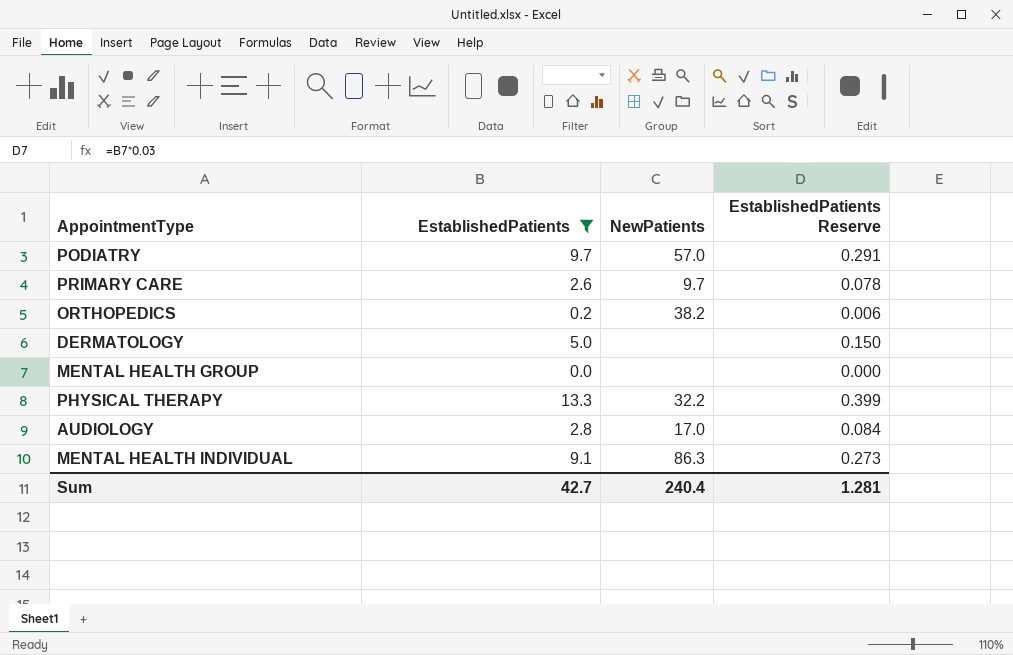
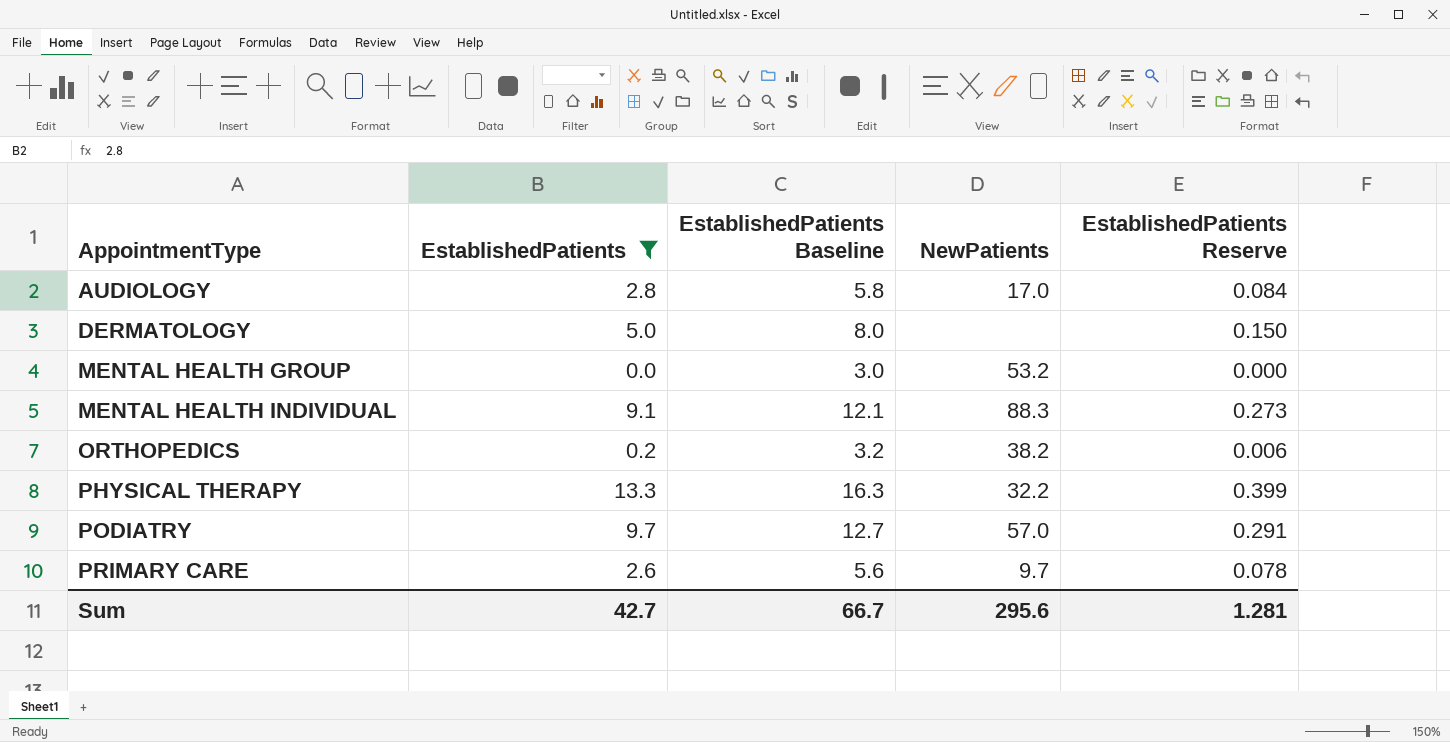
row order: none -> AppointmentType ascending
column EstablishedPatients Baseline | formula: none -> [EstablishedPatients] + 3
MENTAL HEALTH GROUP | NewPatients: none -> 53.2
MENTAL HEALTH INDIVIDUAL | NewPatients: 86.3 -> 88.3
Sum | NewPatients: 240.4 -> 295.6

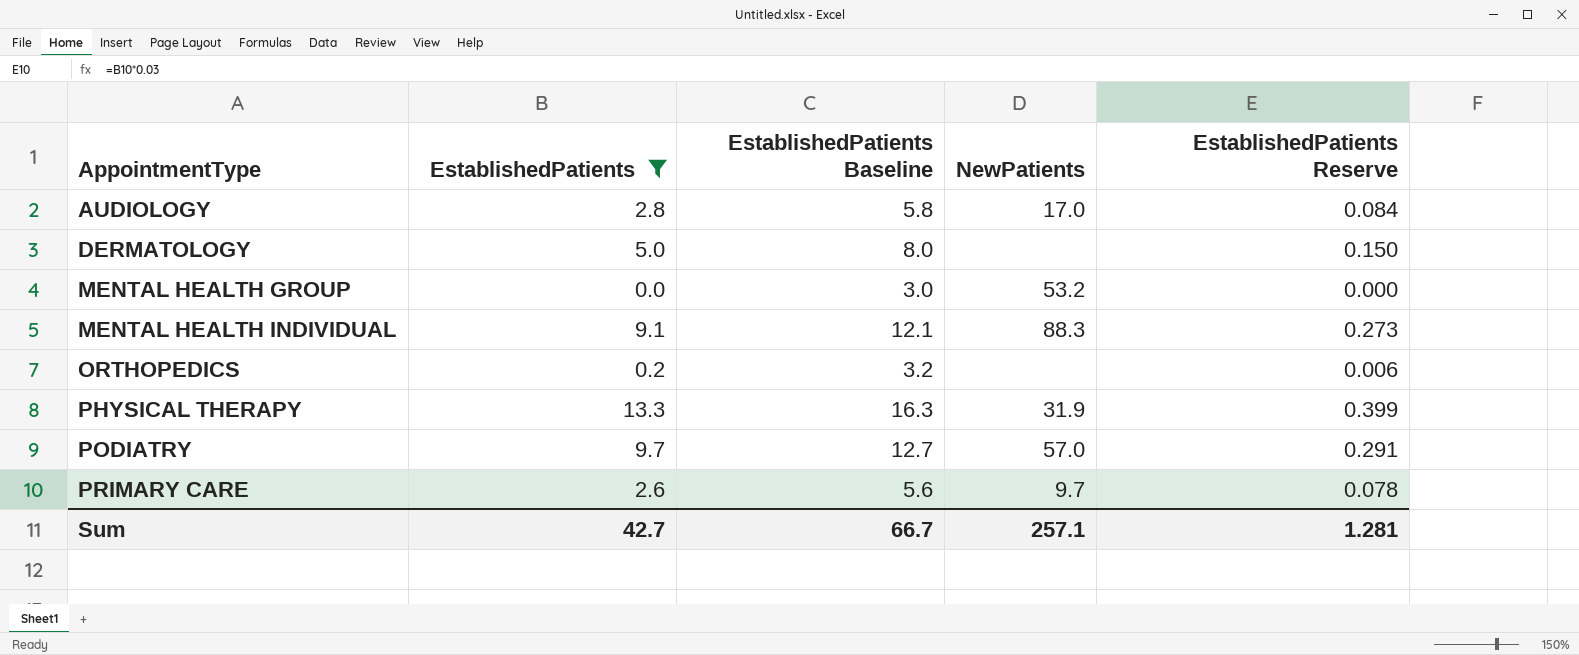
ORTHOPEDICS | NewPatients: 38.2 -> none
PHYSICAL THERAPY | NewPatients: 32.2 -> 31.9
Sum | NewPatients: 295.6 -> 257.1

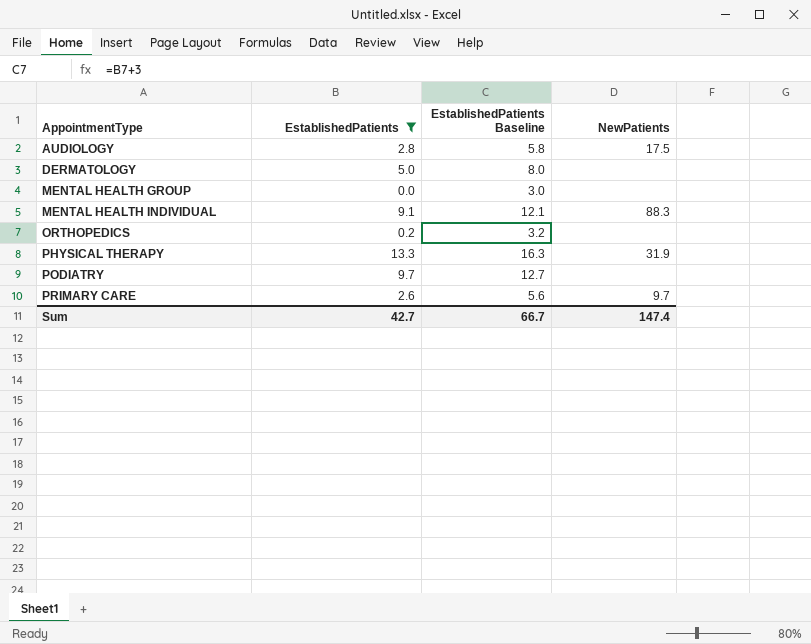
column EstablishedPatients Reserve | formula: [EstablishedPatients] * 0.03 -> none
AUDIOLOGY | NewPatients: 17.0 -> 17.5
MENTAL HEALTH GROUP | NewPatients: 53.2 -> none
PODIATRY | NewPatients: 57.0 -> none
Sum | NewPatients: 257.1 -> 147.4

